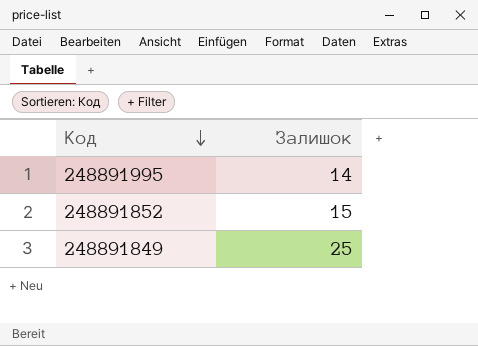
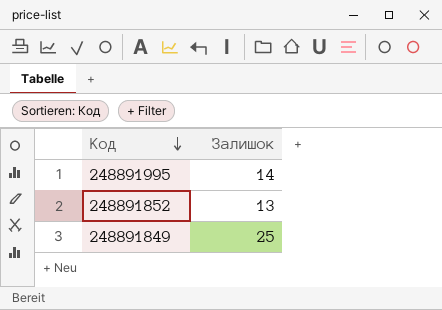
248891852 | Залишок: 15 -> 13

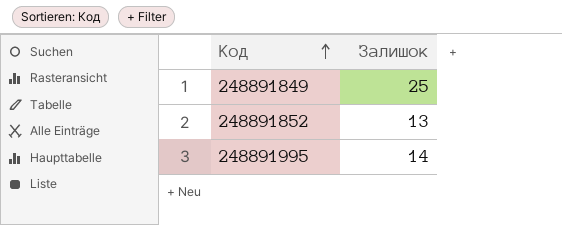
row order: Код descending -> Код ascending

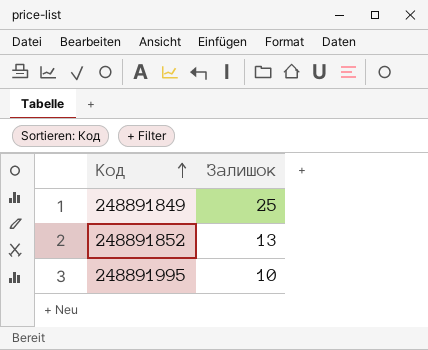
248891995 | Залишок: 14 -> 10

